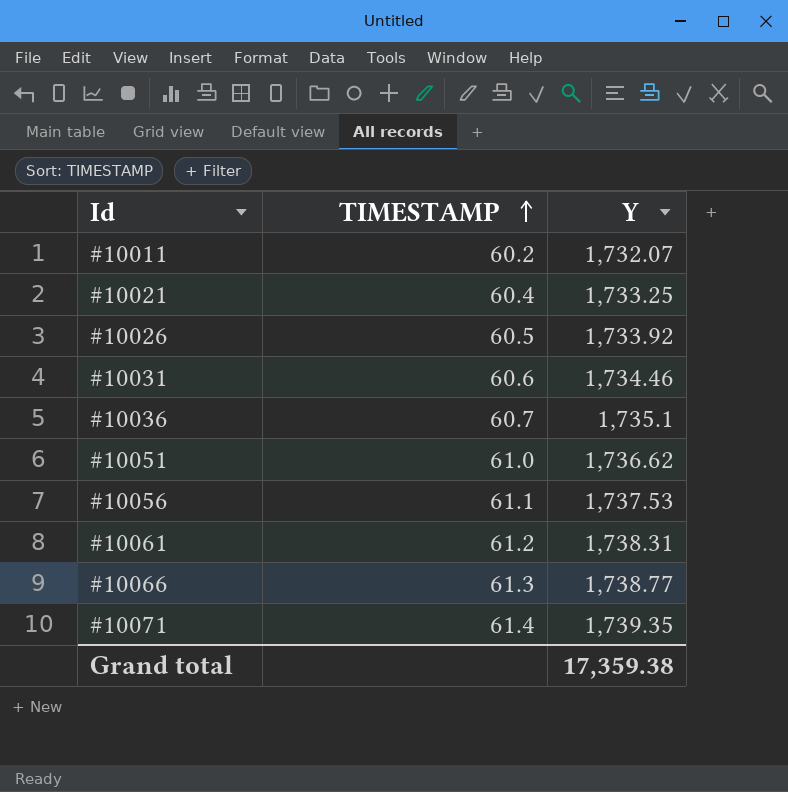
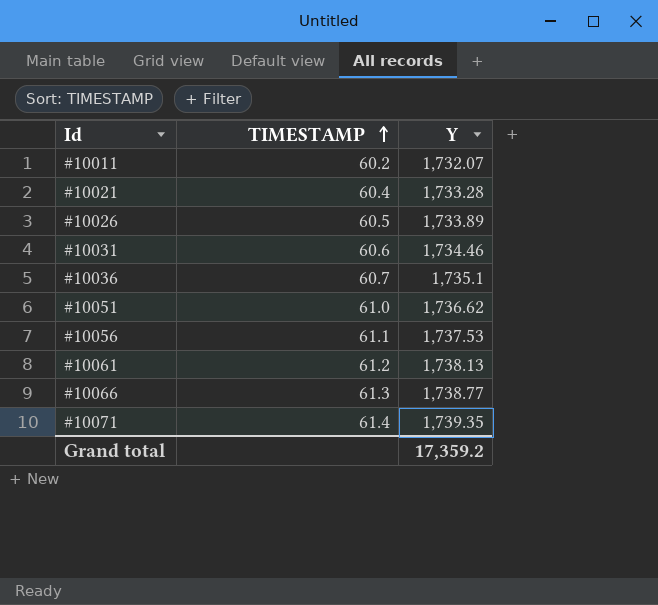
#10021 | Y: 1,733.25 -> 1,733.28
#10026 | Y: 1,733.92 -> 1,733.89
#10061 | Y: 1,738.31 -> 1,738.13
Grand total | Y: 17,359.38 -> 17,359.2

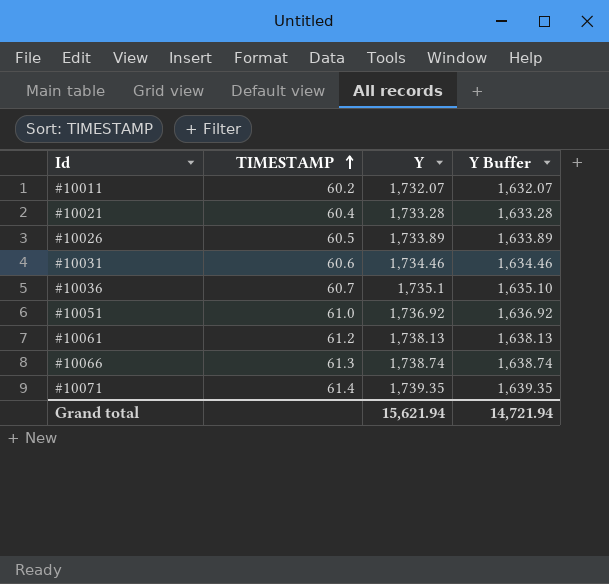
column Y Buffer | formula: none -> [Y] - 100
row #10056: 61.1 | 1,737.53 -> none
#10051 | Y: 1,736.62 -> 1,736.92
#10066 | Y: 1,738.77 -> 1,738.74
Grand total | Y: 17,359.2 -> 15,621.94

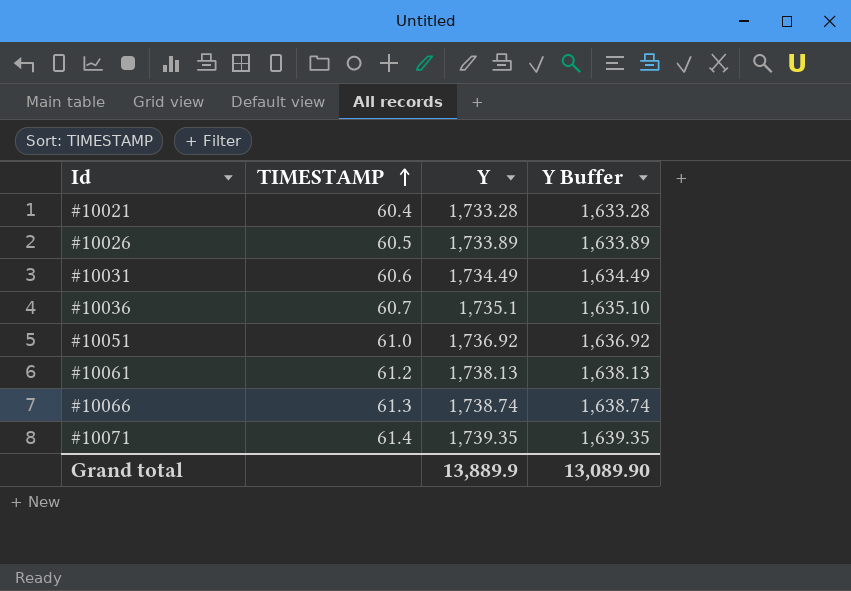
row #10011: 60.2 | 1,732.07 | 1,632.07 -> none
#10031 | Y: 1,734.46 -> 1,734.49
#10031 | Y Buffer: 1,634.46 -> 1,634.49
Grand total | Y: 15,621.94 -> 13,889.9
Grand total | Y Buffer: 14,721.94 -> 13,089.90

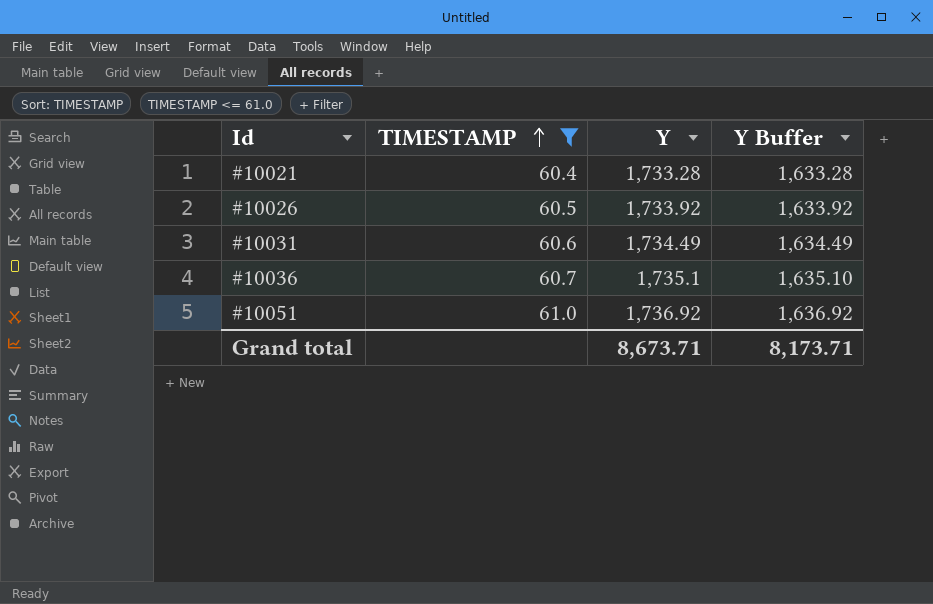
filter: none -> TIMESTAMP <= 61.0
#10026 | Y: 1,733.89 -> 1,733.92
#10026 | Y Buffer: 1,633.89 -> 1,633.92
Grand total | Y: 13,889.9 -> 8,673.71
Grand total | Y Buffer: 13,089.90 -> 8,173.71

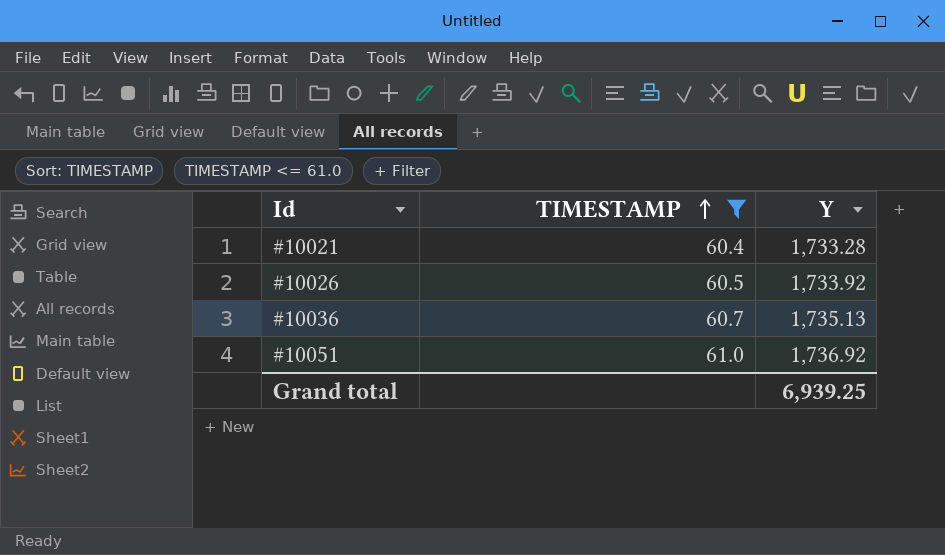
column Y Buffer | formula: [Y] - 100 -> none
row #10031: 60.6 | 1,734.49 | 1,634.49 -> none
#10036 | Y: 1,735.1 -> 1,735.13
Grand total | Y: 8,673.71 -> 6,939.25

